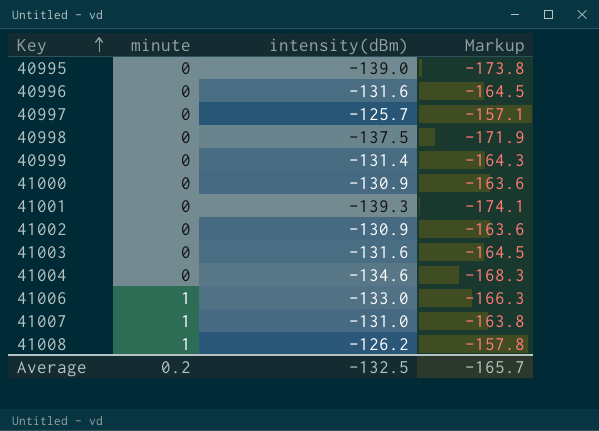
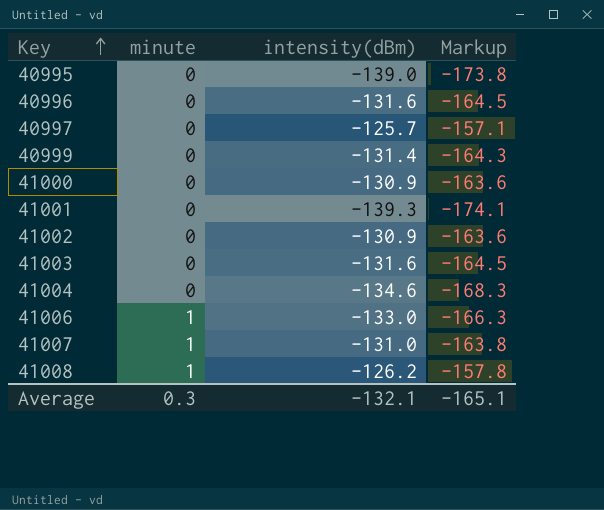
row 40998: 0 | -137.5 | -171.9 -> none
Average | minute: 0.2 -> 0.3
Average | intensity(dBm): -132.5 -> -132.1
Average | Markup: -165.7 -> -165.1

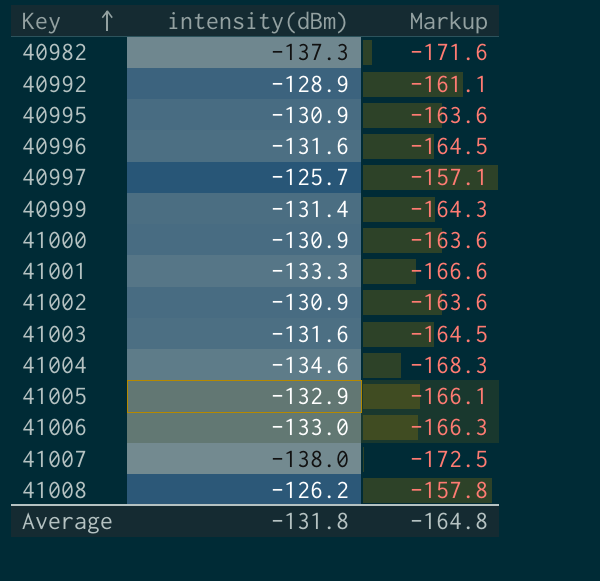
column minute | position: 2 -> none
row 40982: none -> -137.3 | -171.6
row 40992: none -> -128.9 | -161.1
40995 | intensity(dBm): -139.0 -> -130.9
40995 | Markup: -173.8 -> -163.6
41001 | intensity(dBm): -139.3 -> -133.3
41001 | Markup: -174.1 -> -166.6
row 41005: none -> -132.9 | -166.1
41007 | intensity(dBm): -131.0 -> -138.0
41007 | Markup: -163.8 -> -172.5
Average | intensity(dBm): -132.1 -> -131.8
Average | Markup: -165.1 -> -164.8

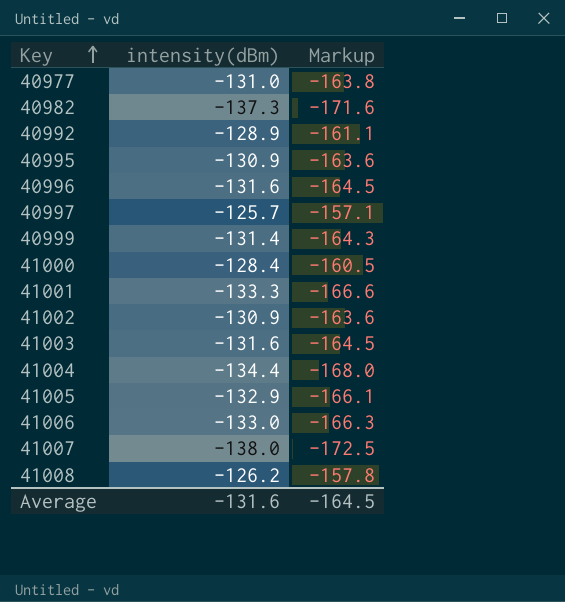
row 40977: none -> -131.0 | -163.8
41000 | intensity(dBm): -130.9 -> -128.4
41000 | Markup: -163.6 -> -160.5
41004 | intensity(dBm): -134.6 -> -134.4
41004 | Markup: -168.3 -> -168.0
Average | intensity(dBm): -131.8 -> -131.6
Average | Markup: -164.8 -> -164.5

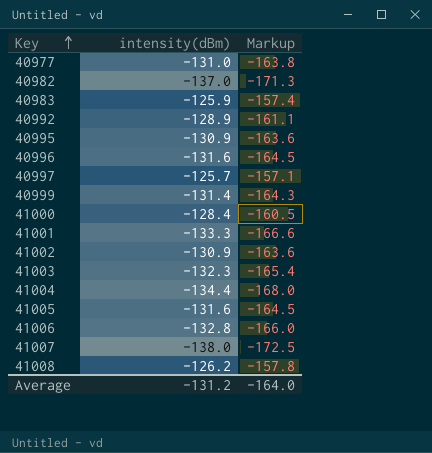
40982 | intensity(dBm): -137.3 -> -137.0
40982 | Markup: -171.6 -> -171.3
row 40983: none -> -125.9 | -157.4
41003 | intensity(dBm): -131.6 -> -132.3
41003 | Markup: -164.5 -> -165.4
41005 | intensity(dBm): -132.9 -> -131.6
41005 | Markup: -166.1 -> -164.5
41006 | intensity(dBm): -133.0 -> -132.8
41006 | Markup: -166.3 -> -166.0
Average | intensity(dBm): -131.6 -> -131.2
Average | Markup: -164.5 -> -164.0

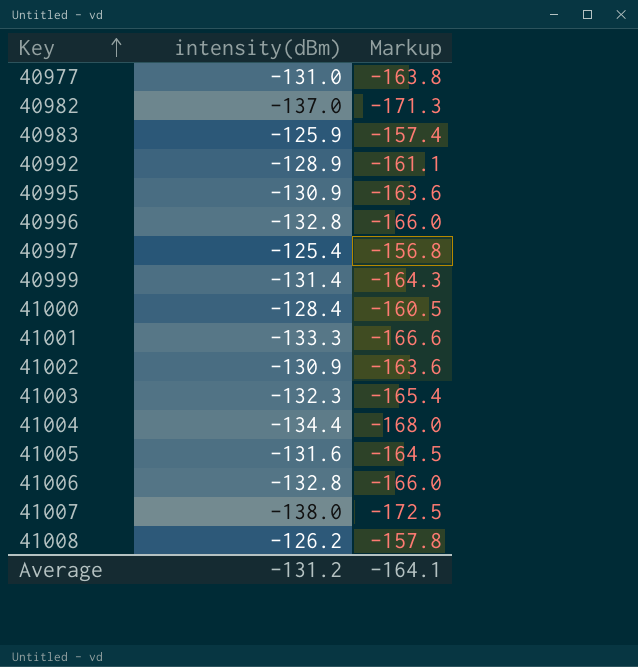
40996 | intensity(dBm): -131.6 -> -132.8
40996 | Markup: -164.5 -> -166.0
40997 | intensity(dBm): -125.7 -> -125.4
40997 | Markup: -157.1 -> -156.8
Average | Markup: -164.0 -> -164.1

